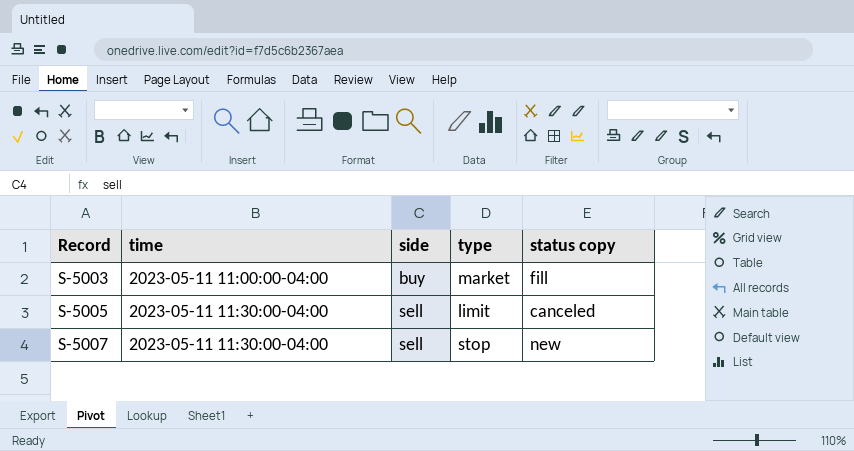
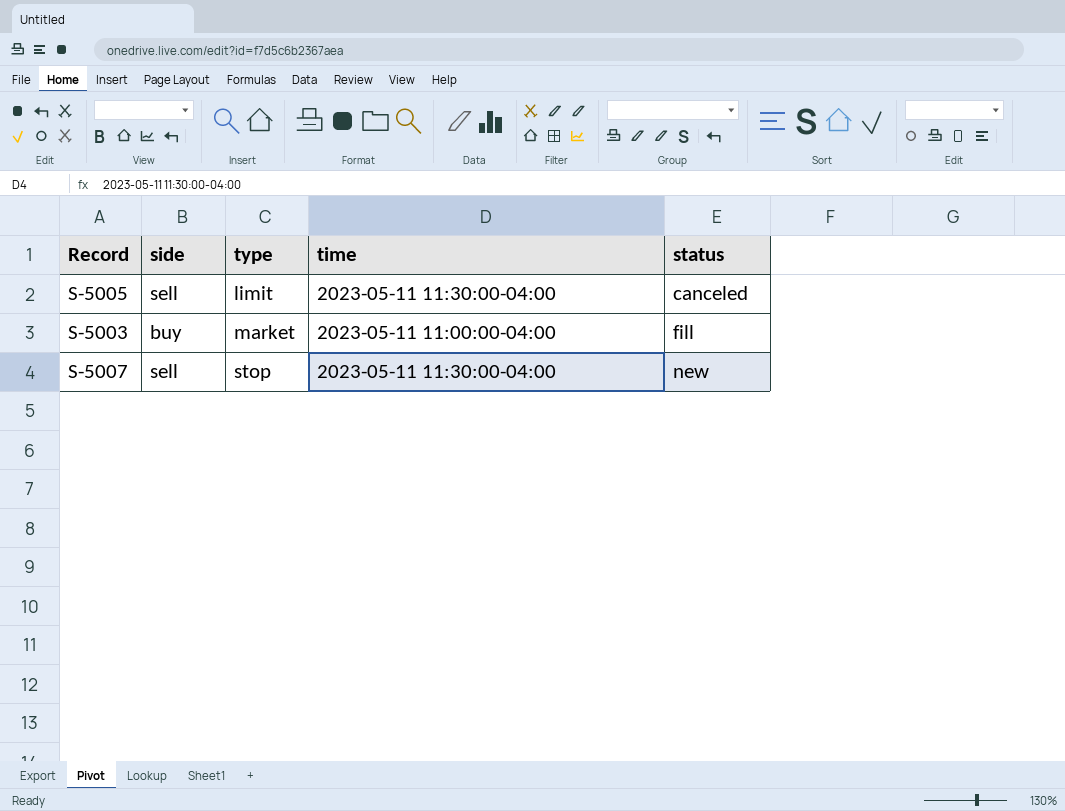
row order: Record ascending -> type ascending
column time | position: 2 -> 4
column name: status copy -> status

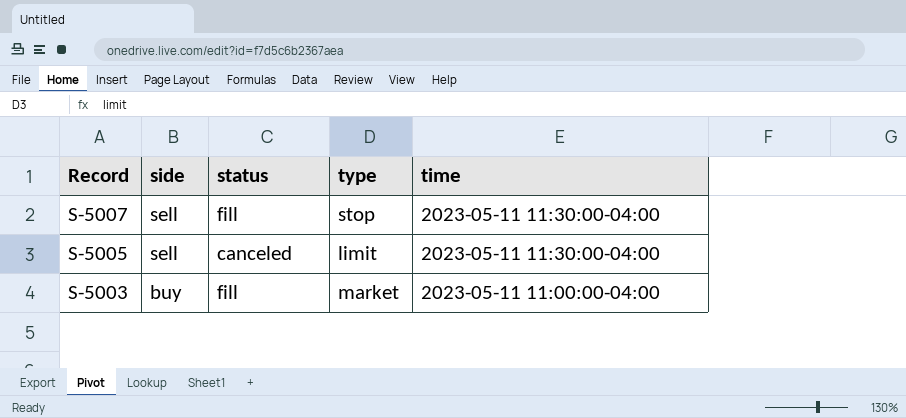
row order: type ascending -> Record descending
column status | position: 5 -> 3
S-5007 | status: new -> fill

